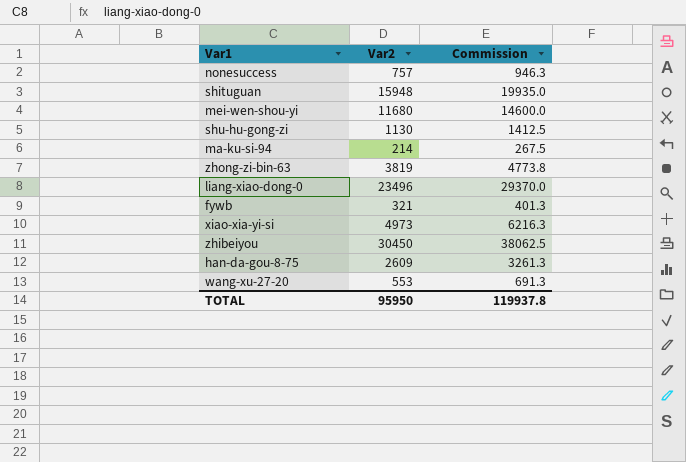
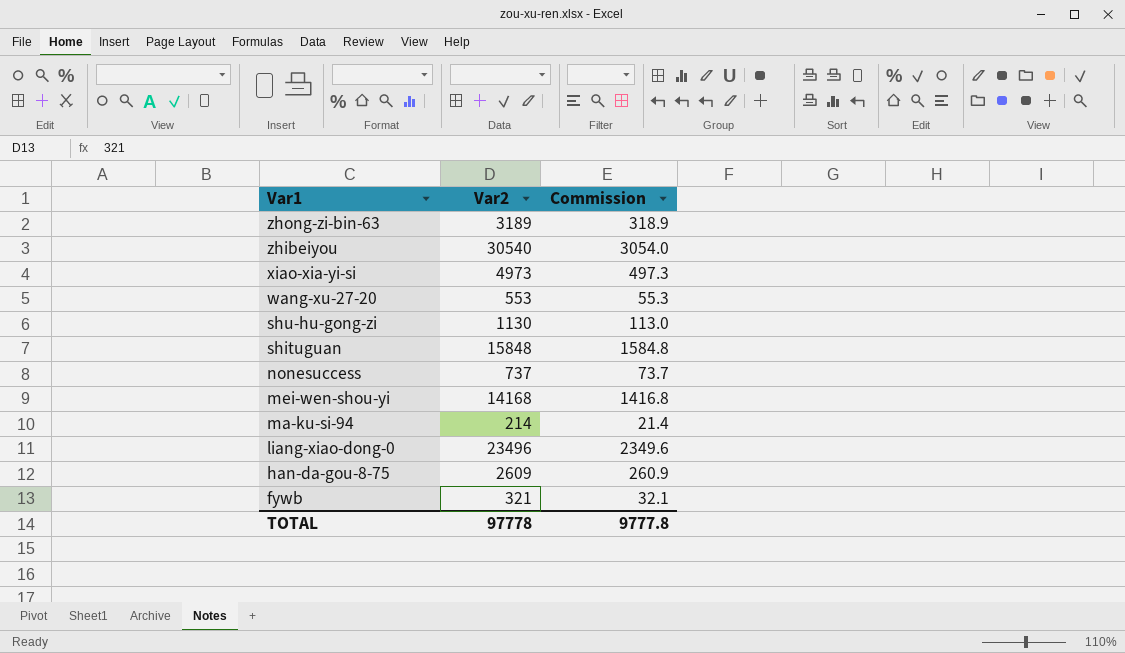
row order: none -> Var1 descending
column Commission | formula: [Var2] * 1.25 -> [Var2] * 0.1
zhong-zi-bin-63 | Var2: 3819 -> 3189
zhibeiyou | Var2: 30450 -> 30540
shituguan | Var2: 15948 -> 15848
nonesuccess | Var2: 757 -> 737
mei-wen-shou-yi | Var2: 11680 -> 14168
TOTAL | Var2: 95950 -> 97778
TOTAL | Commission: 119937.8 -> 9777.8

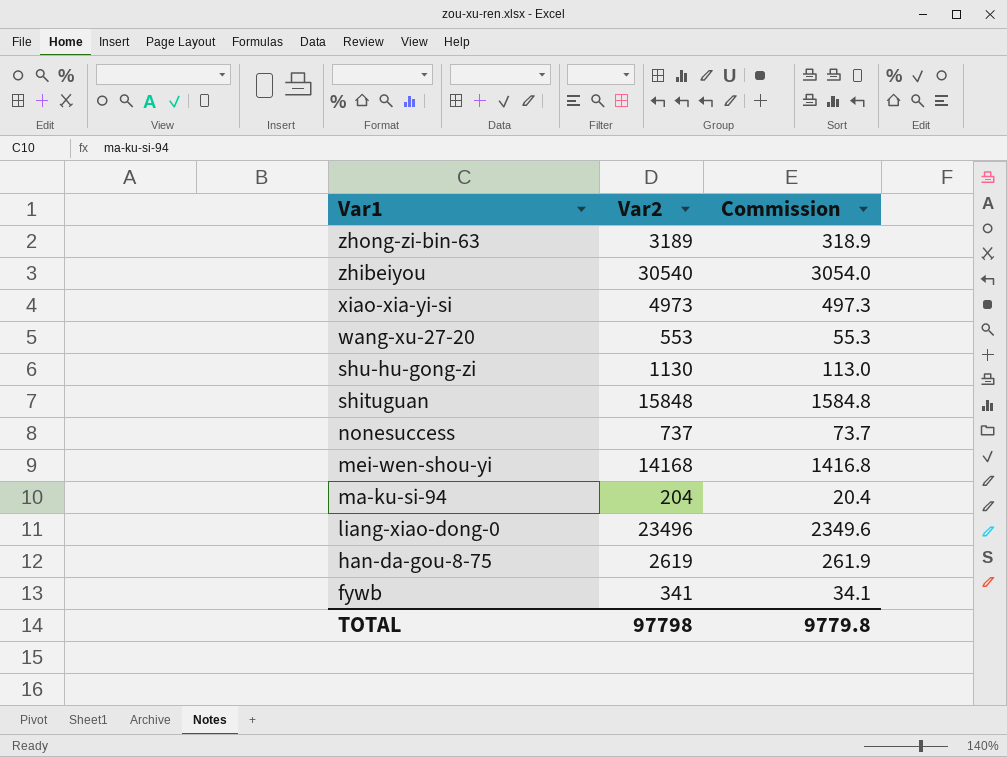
ma-ku-si-94 | Var2: 214 -> 204
ma-ku-si-94 | Commission: 21.4 -> 20.4
han-da-gou-8-75 | Var2: 2609 -> 2619
han-da-gou-8-75 | Commission: 260.9 -> 261.9
fywb | Var2: 321 -> 341
fywb | Commission: 32.1 -> 34.1
TOTAL | Var2: 97778 -> 97798
TOTAL | Commission: 9777.8 -> 9779.8

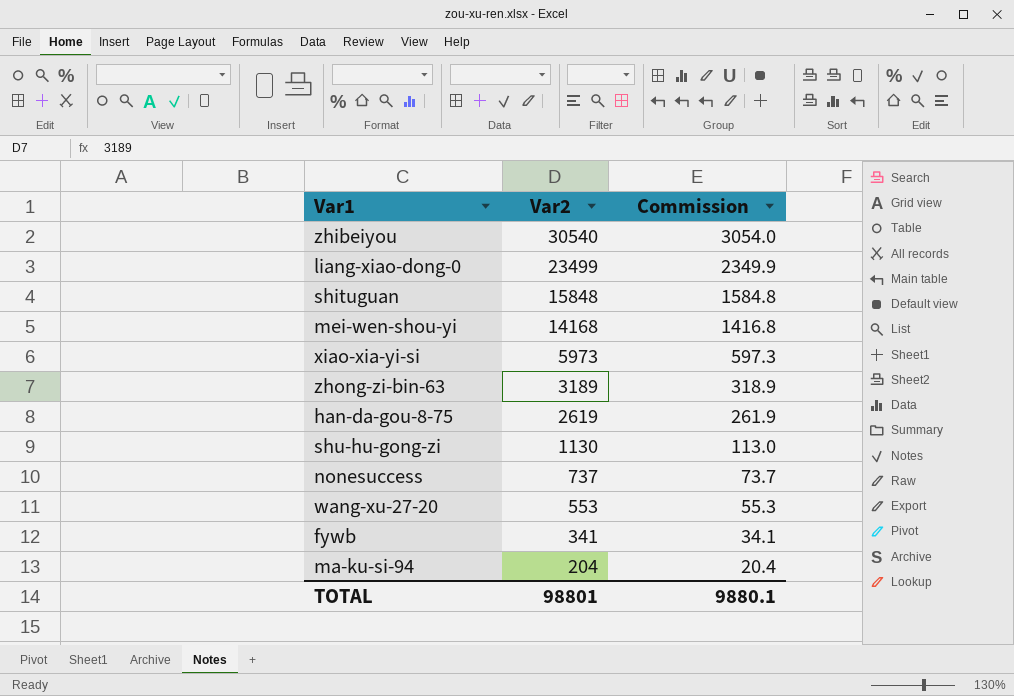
row order: Var1 descending -> Var2 descending
liang-xiao-dong-0 | Var2: 23496 -> 23499
liang-xiao-dong-0 | Commission: 2349.6 -> 2349.9
xiao-xia-yi-si | Var2: 4973 -> 5973
xiao-xia-yi-si | Commission: 497.3 -> 597.3
TOTAL | Var2: 97798 -> 98801
TOTAL | Commission: 9779.8 -> 9880.1

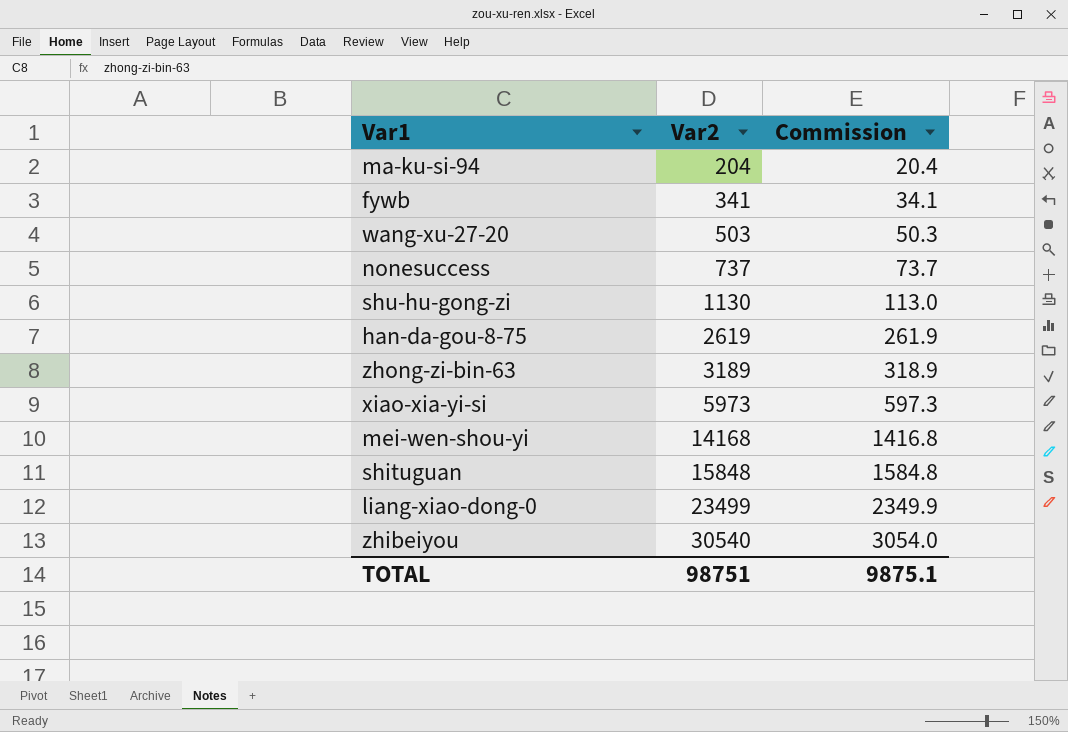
row order: Var2 descending -> Var2 ascending
wang-xu-27-20 | Var2: 553 -> 503
wang-xu-27-20 | Commission: 55.3 -> 50.3
TOTAL | Var2: 98801 -> 98751
TOTAL | Commission: 9880.1 -> 9875.1

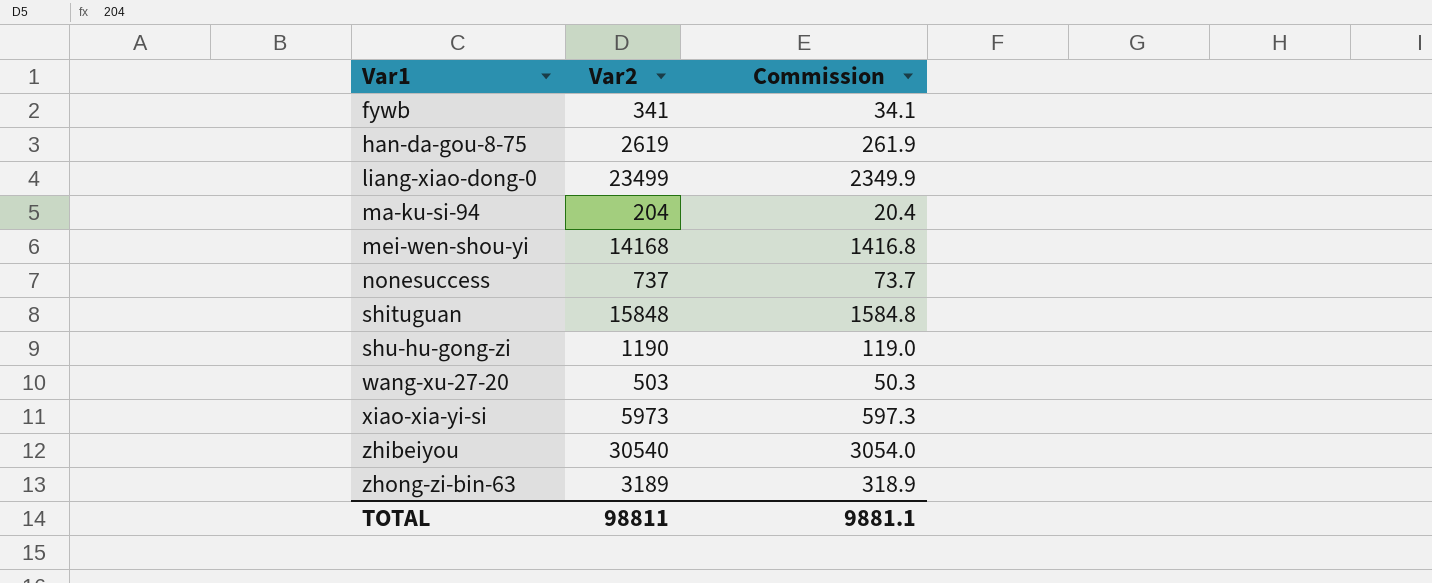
row order: Var2 ascending -> Var1 ascending
shu-hu-gong-zi | Var2: 1130 -> 1190
shu-hu-gong-zi | Commission: 113.0 -> 119.0
TOTAL | Var2: 98751 -> 98811
TOTAL | Commission: 9875.1 -> 9881.1

